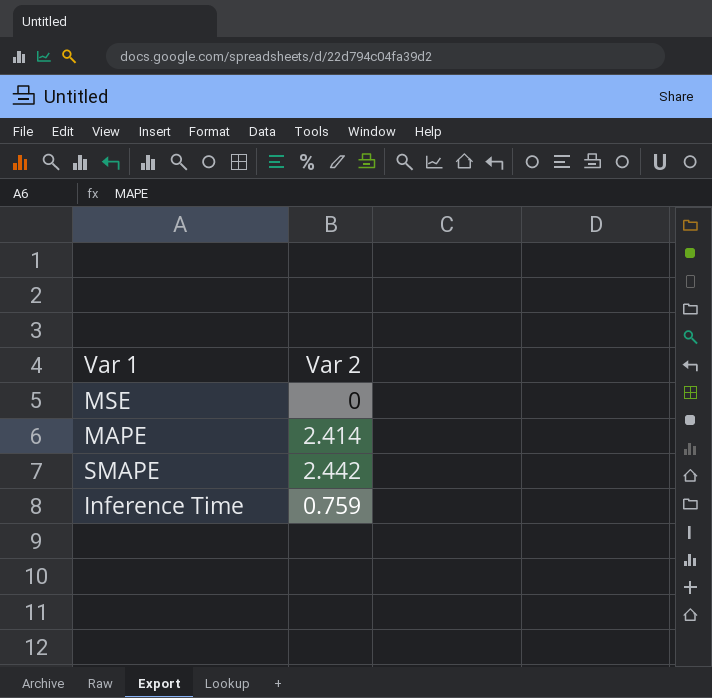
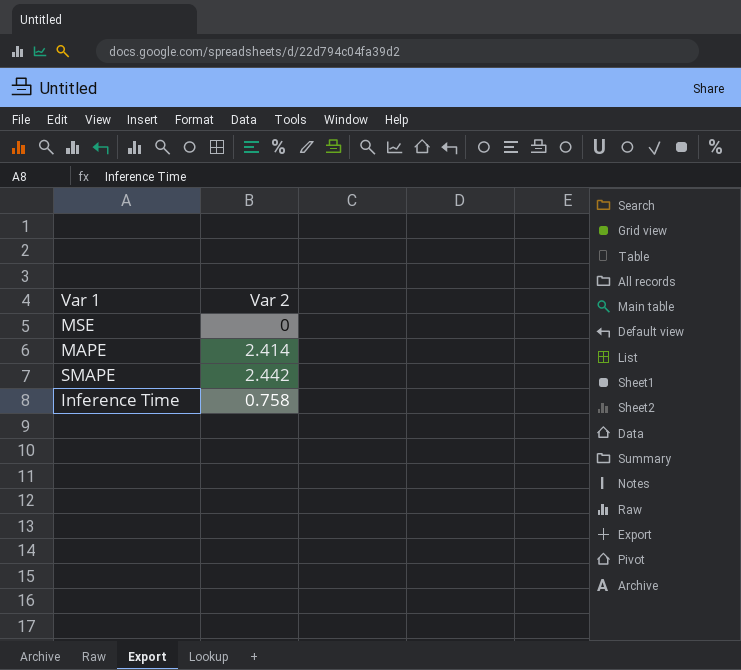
Inference Time | Var 2: 0.759 -> 0.758

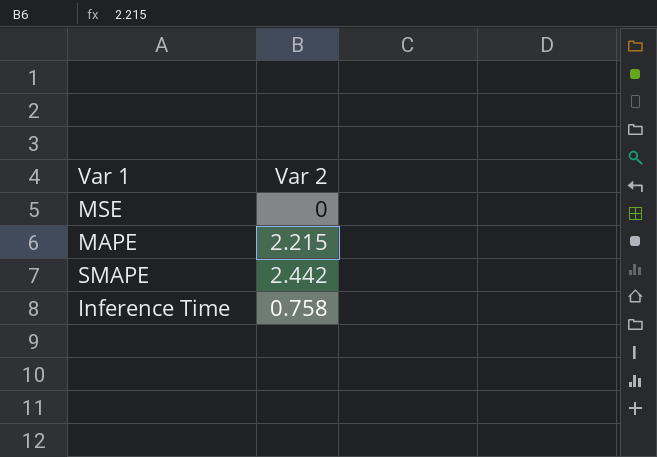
MAPE | Var 2: 2.414 -> 2.215

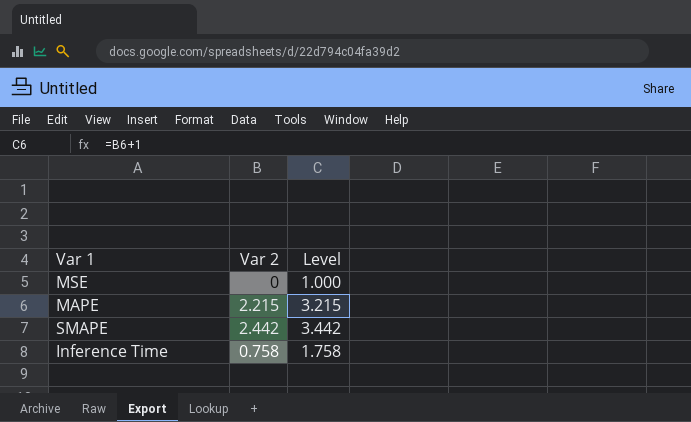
column Level | formula: none -> [Var 2] + 1

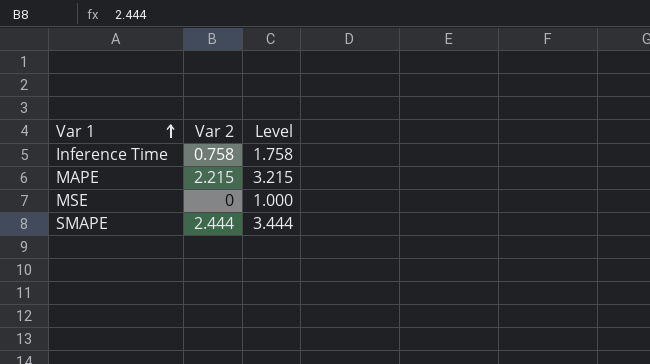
row order: none -> Var 1 ascending
SMAPE | Var 2: 2.442 -> 2.444
SMAPE | Level: 3.442 -> 3.444

